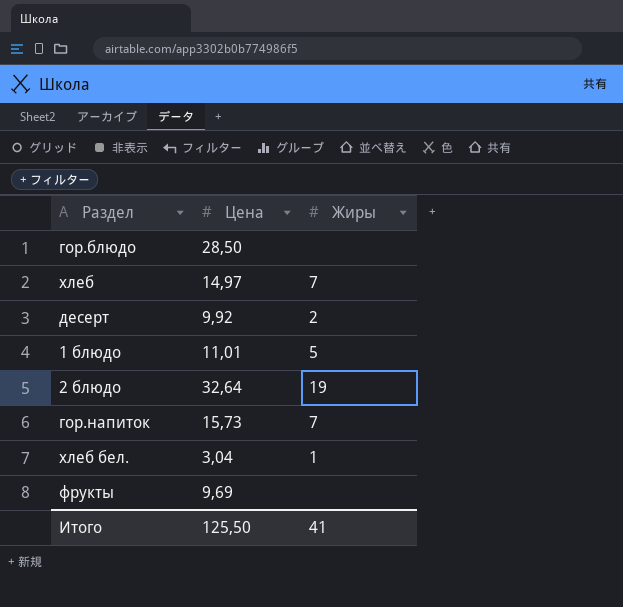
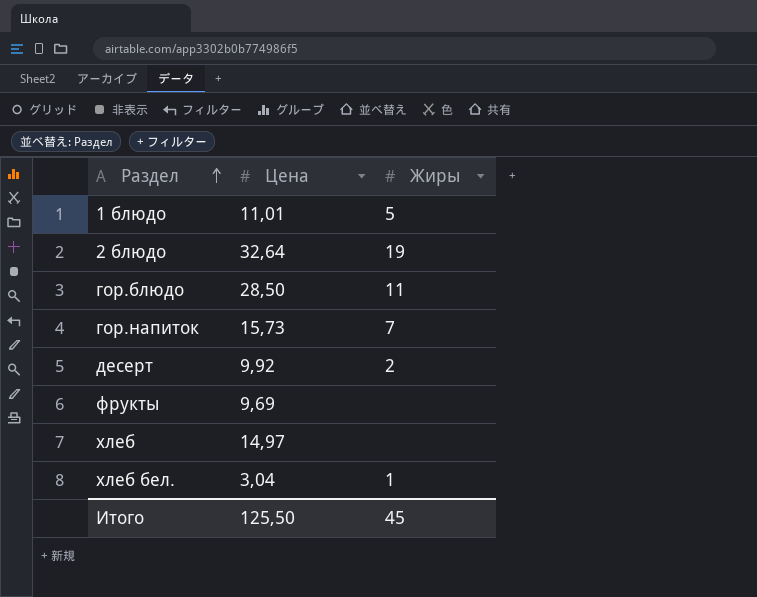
row order: none -> Раздел ascending
гор.блюдо | Жиры: none -> 11
хлеб | Жиры: 7 -> none
Итого | Жиры: 41 -> 45

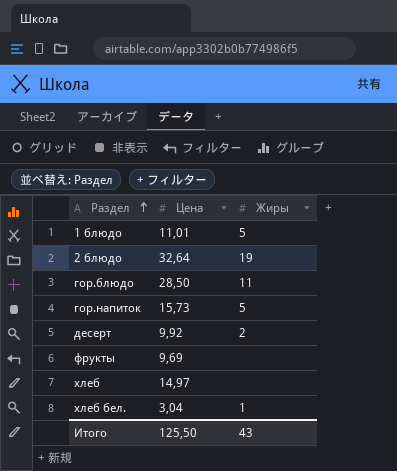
гор.напиток | Жиры: 7 -> 5
Итого | Жиры: 45 -> 43

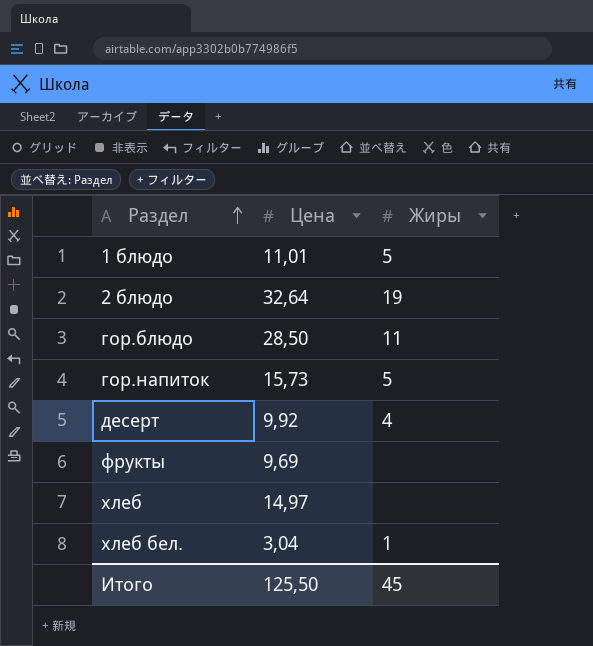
десерт | Жиры: 2 -> 4
Итого | Жиры: 43 -> 45

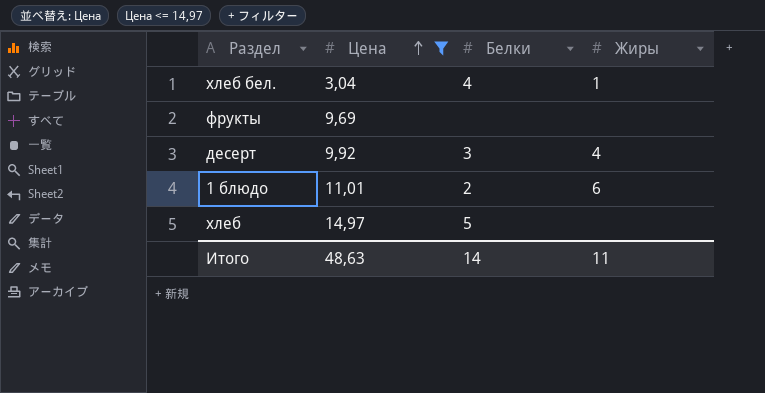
filter: none -> Цена <= 14,97
row order: Раздел ascending -> Цена ascending
column Белки | position: none -> 3
1 блюдо | Жиры: 5 -> 6
Итого | Цена: 125,50 -> 48,63
Итого | Жиры: 45 -> 11

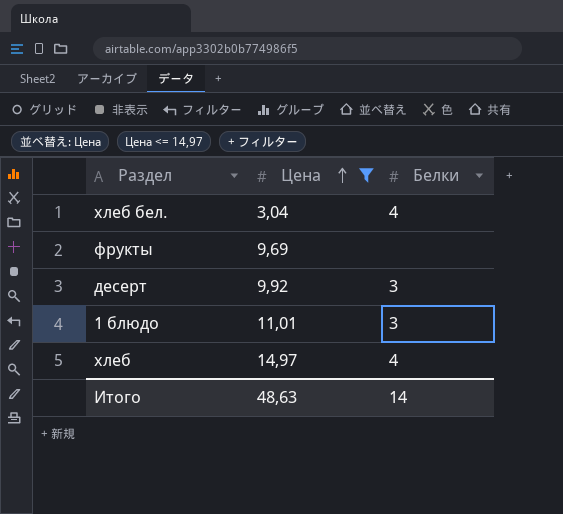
column Жиры | position: 4 -> none
1 блюдо | Белки: 2 -> 3
хлеб | Белки: 5 -> 4

